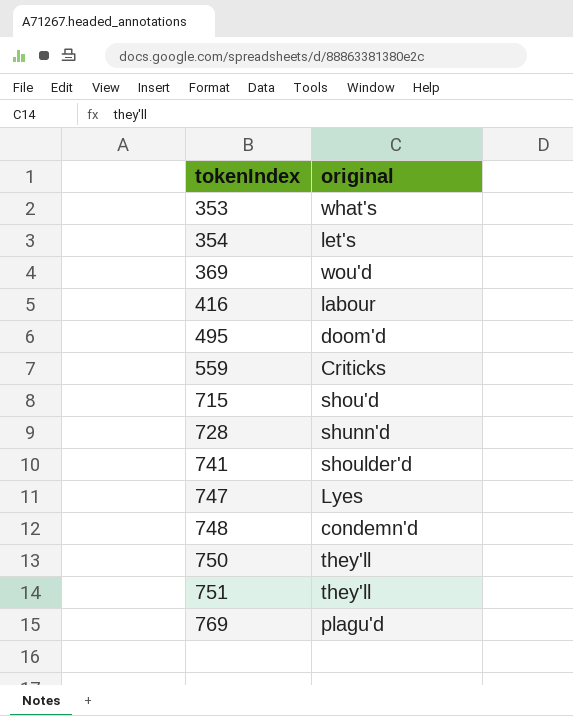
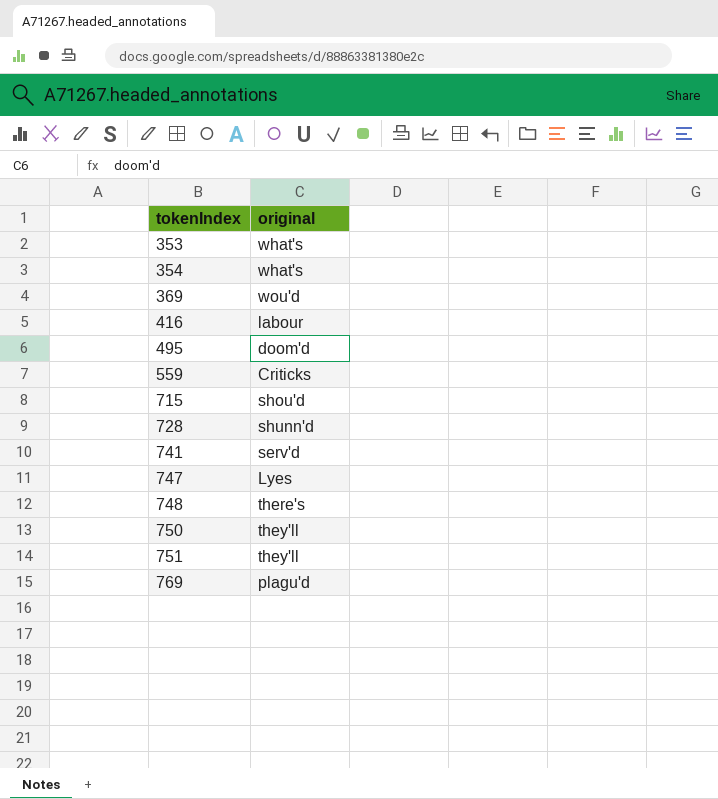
354 | original: let's -> what's
741 | original: shoulder'd -> serv'd
748 | original: condemn'd -> there's

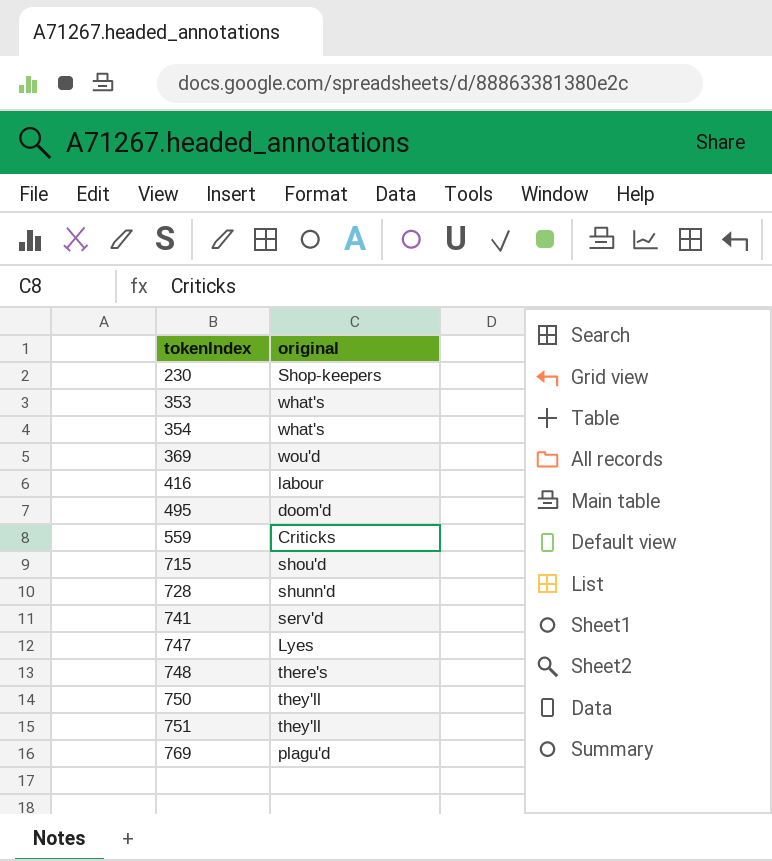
row 230: none -> Shop-keepers

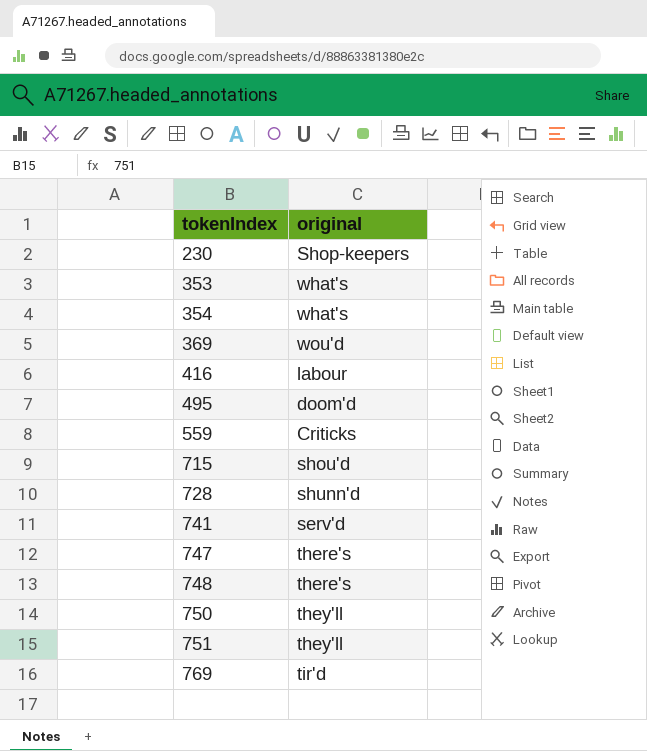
747 | original: Lyes -> there's
769 | original: plagu'd -> tir'd

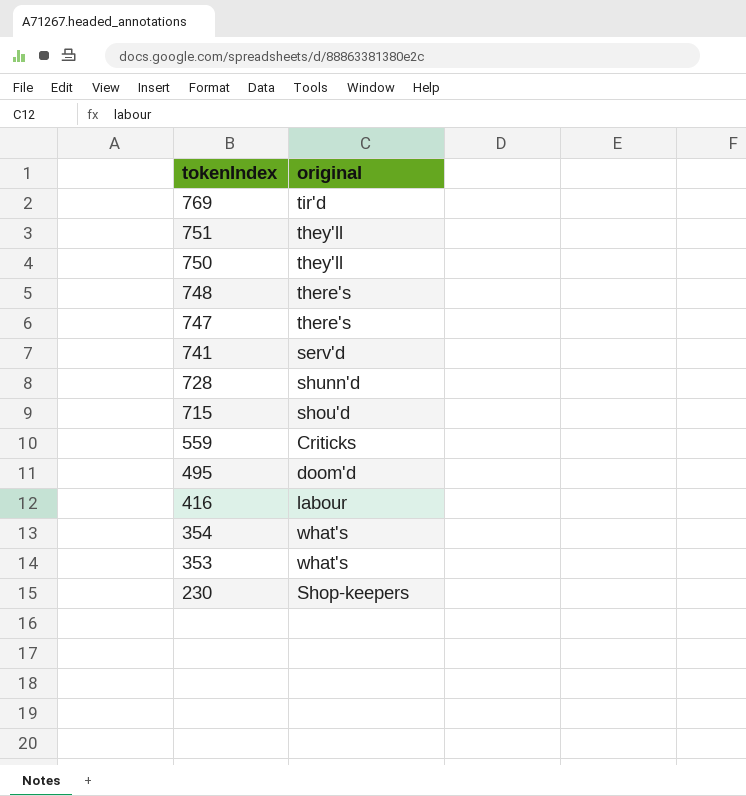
row order: tokenIndex ascending -> tokenIndex descending
row 369: wou'd -> none

